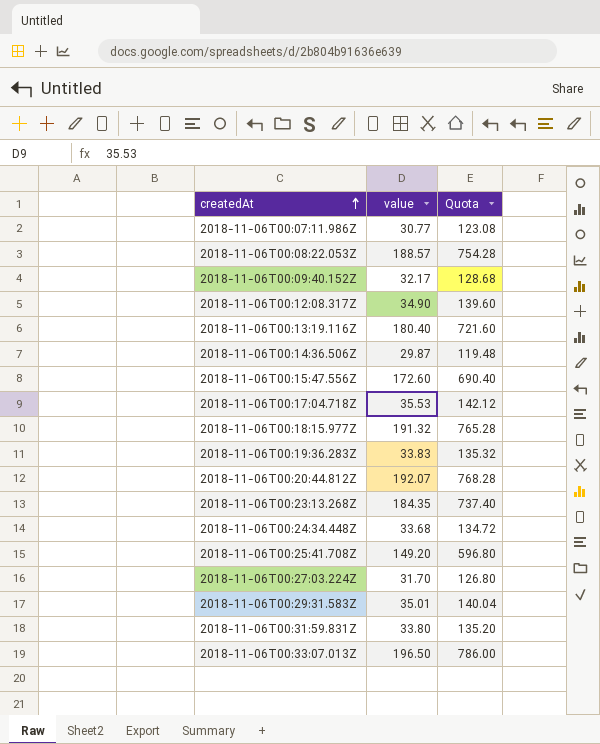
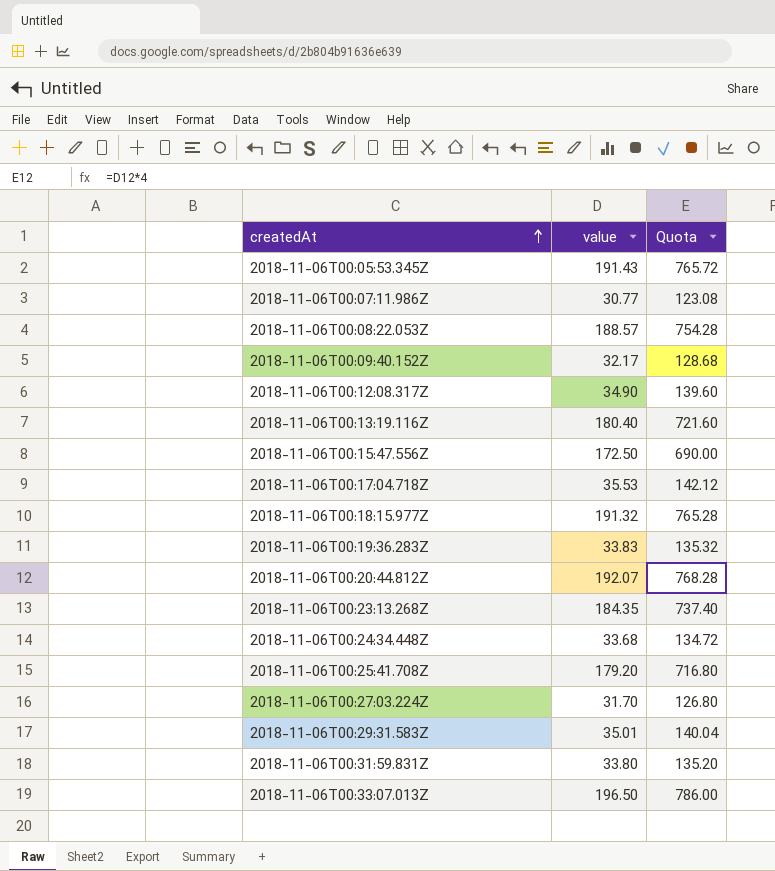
row 2018-11-06T00:14:36.506Z: 29.87 | 119.48 -> none
row 2018-11-06T00:05:53.345Z: none -> 191.43 | 765.72
2018-11-06T00:15:47.556Z | value: 172.60 -> 172.50
2018-11-06T00:15:47.556Z | Quota: 690.40 -> 690.00
2018-11-06T00:25:41.708Z | value: 149.20 -> 179.20
2018-11-06T00:25:41.708Z | Quota: 596.80 -> 716.80

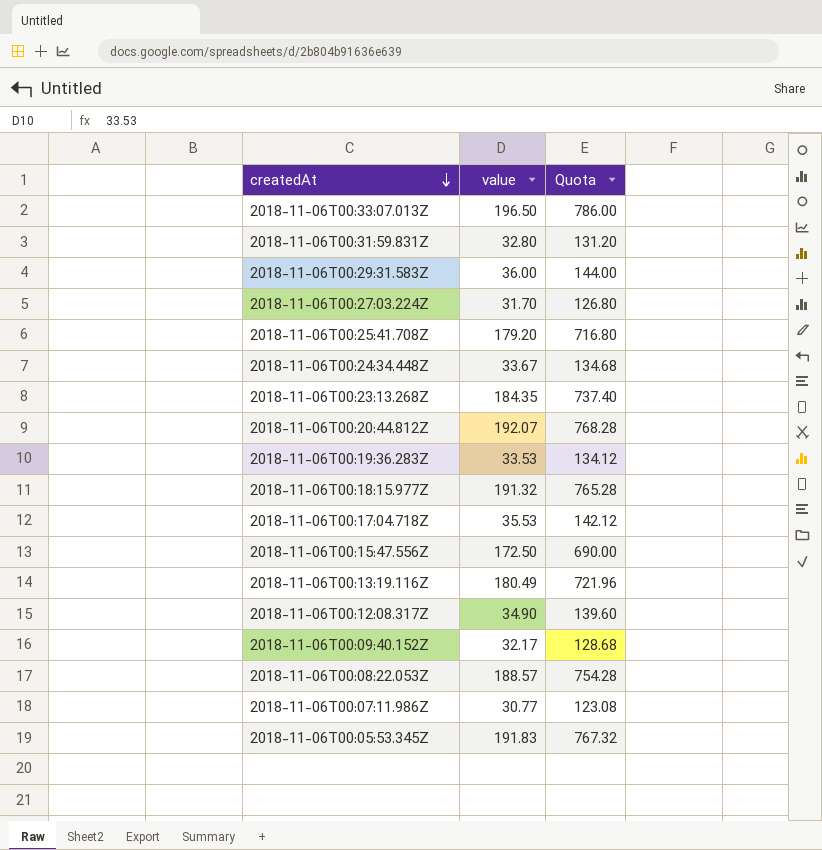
row order: createdAt ascending -> createdAt descending
2018-11-06T00:31:59.831Z | value: 33.80 -> 32.80
2018-11-06T00:31:59.831Z | Quota: 135.20 -> 131.20
2018-11-06T00:29:31.583Z | value: 35.01 -> 36.00
2018-11-06T00:29:31.583Z | Quota: 140.04 -> 144.00
2018-11-06T00:24:34.448Z | value: 33.68 -> 33.67
2018-11-06T00:24:34.448Z | Quota: 134.72 -> 134.68
2018-11-06T00:19:36.283Z | value: 33.83 -> 33.53
2018-11-06T00:19:36.283Z | Quota: 135.32 -> 134.12
2018-11-06T00:13:19.116Z | value: 180.40 -> 180.49
2018-11-06T00:13:19.116Z | Quota: 721.60 -> 721.96
2018-11-06T00:05:53.345Z | value: 191.43 -> 191.83
2018-11-06T00:05:53.345Z | Quota: 765.72 -> 767.32

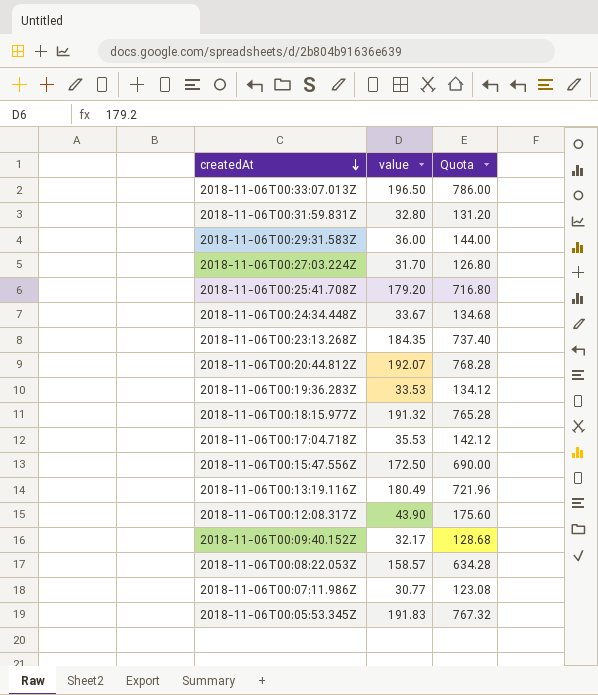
2018-11-06T00:12:08.317Z | value: 34.90 -> 43.90
2018-11-06T00:12:08.317Z | Quota: 139.60 -> 175.60
2018-11-06T00:08:22.053Z | value: 188.57 -> 158.57
2018-11-06T00:08:22.053Z | Quota: 754.28 -> 634.28

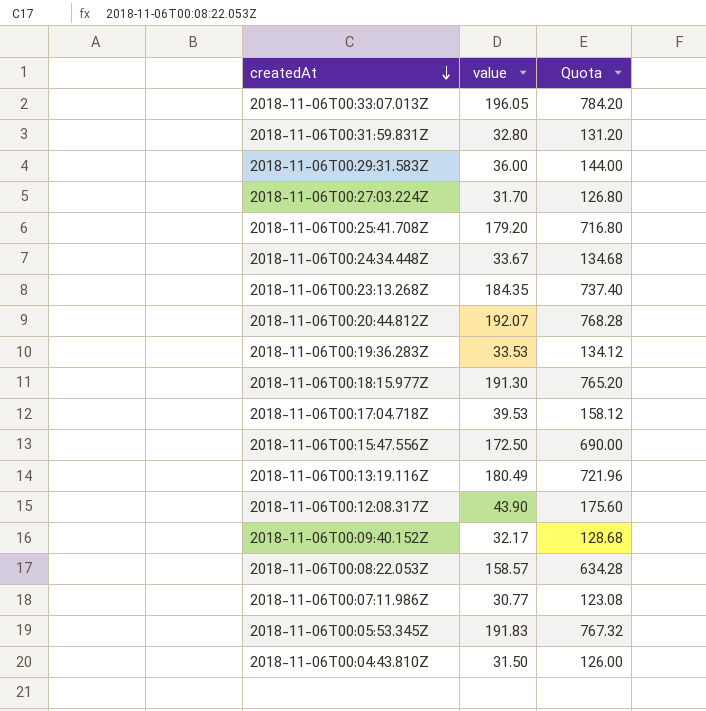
2018-11-06T00:33:07.013Z | value: 196.50 -> 196.05
2018-11-06T00:33:07.013Z | Quota: 786.00 -> 784.20
2018-11-06T00:18:15.977Z | value: 191.32 -> 191.30
2018-11-06T00:18:15.977Z | Quota: 765.28 -> 765.20
2018-11-06T00:17:04.718Z | value: 35.53 -> 39.53
2018-11-06T00:17:04.718Z | Quota: 142.12 -> 158.12
row 2018-11-06T00:04:43.810Z: none -> 31.50 | 126.00

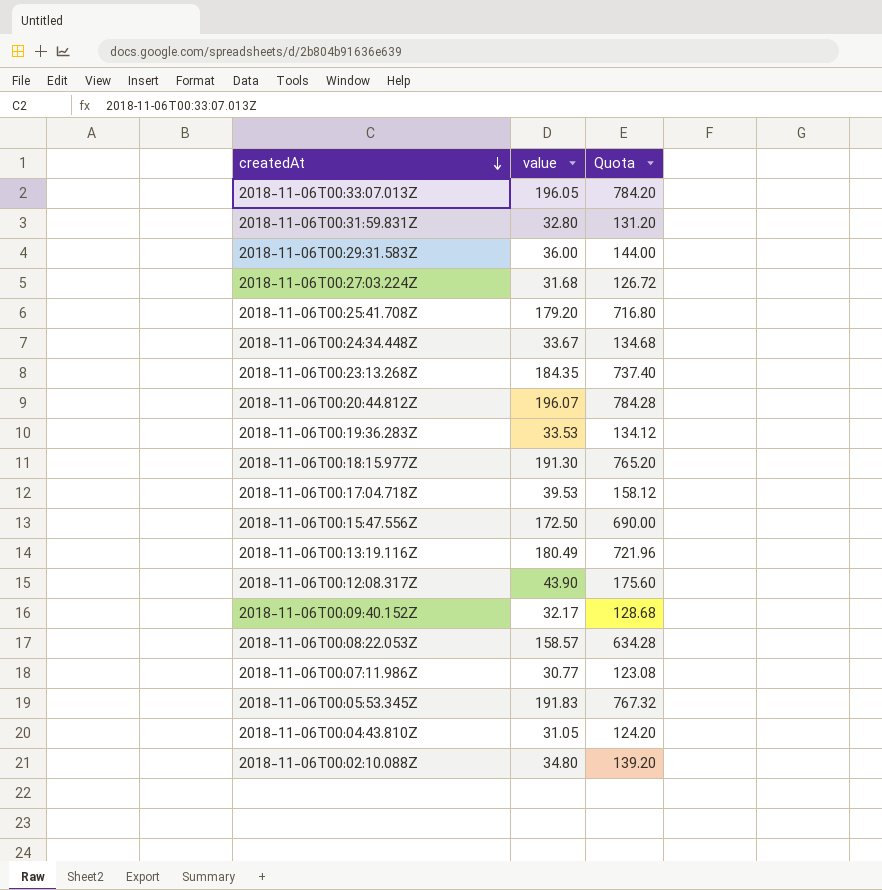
2018-11-06T00:27:03.224Z | value: 31.70 -> 31.68
2018-11-06T00:27:03.224Z | Quota: 126.80 -> 126.72
2018-11-06T00:20:44.812Z | value: 192.07 -> 196.07
2018-11-06T00:20:44.812Z | Quota: 768.28 -> 784.28
2018-11-06T00:04:43.810Z | value: 31.50 -> 31.05
2018-11-06T00:04:43.810Z | Quota: 126.00 -> 124.20
row 2018-11-06T00:02:10.088Z: none -> 34.80 | 139.20

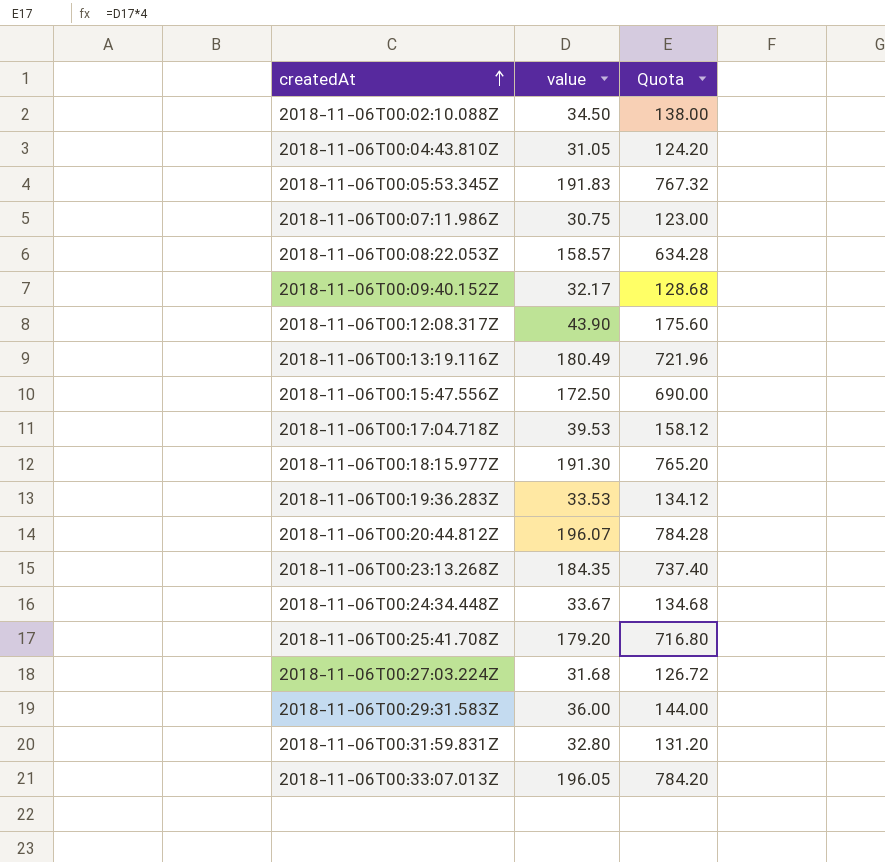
row order: createdAt descending -> createdAt ascending
2018-11-06T00:02:10.088Z | value: 34.80 -> 34.50
2018-11-06T00:02:10.088Z | Quota: 139.20 -> 138.00
2018-11-06T00:07:11.986Z | value: 30.77 -> 30.75
2018-11-06T00:07:11.986Z | Quota: 123.08 -> 123.00

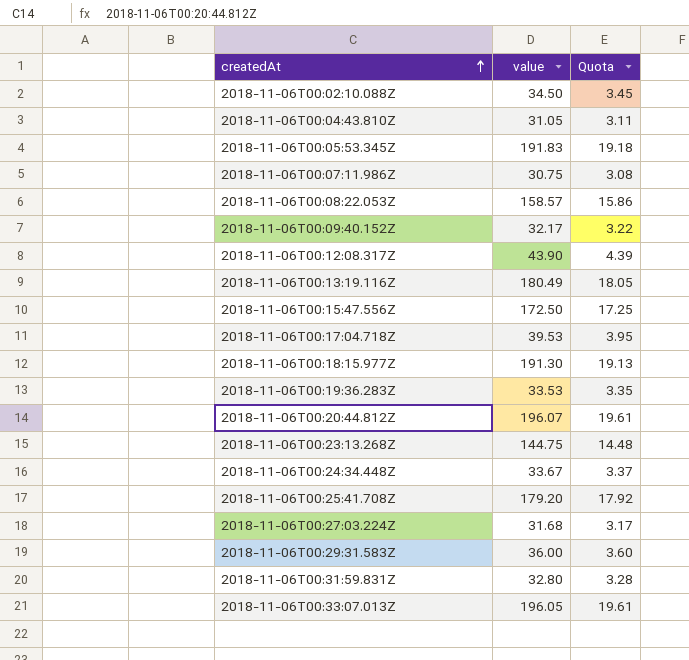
column Quota | formula: [value] * 4 -> [value] * 0.1
2018-11-06T00:23:13.268Z | value: 184.35 -> 144.75

